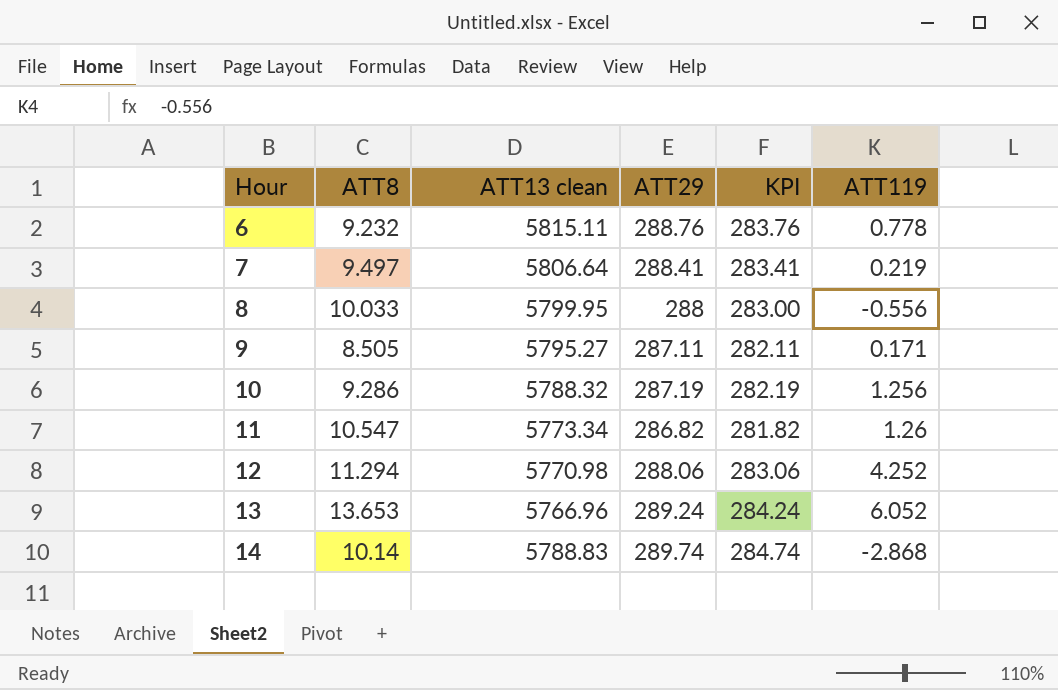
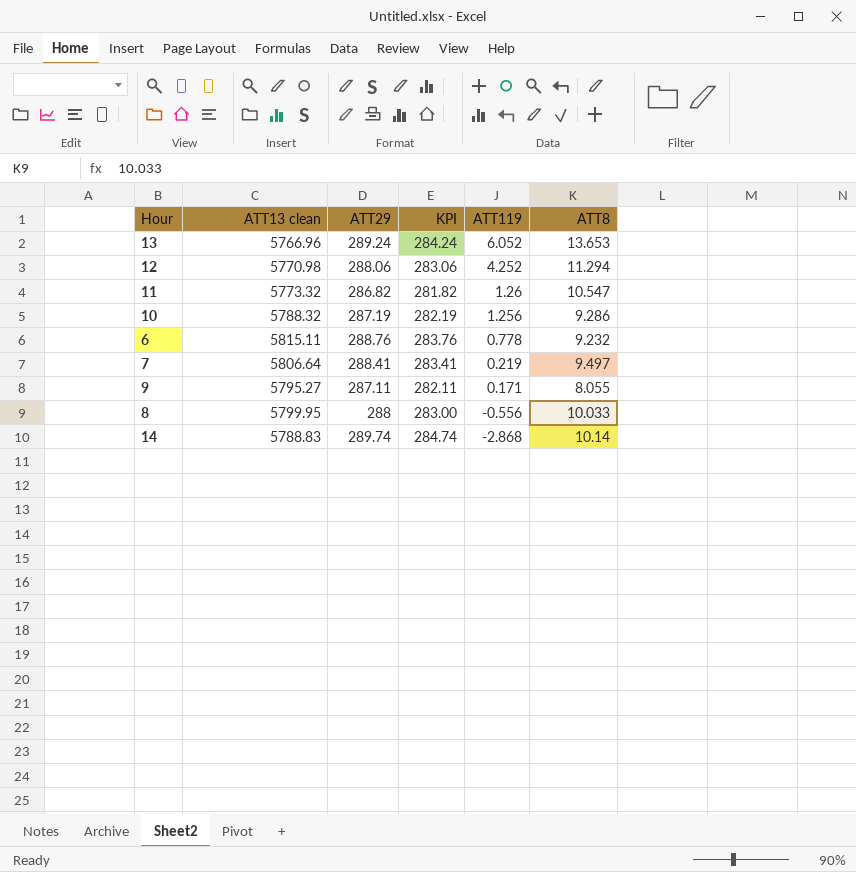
row order: Hour ascending -> ATT119 descending
column ATT8 | position: 2 -> 6
11 | ATT13 clean: 5773.34 -> 5773.32
9 | ATT8: 8.505 -> 8.055

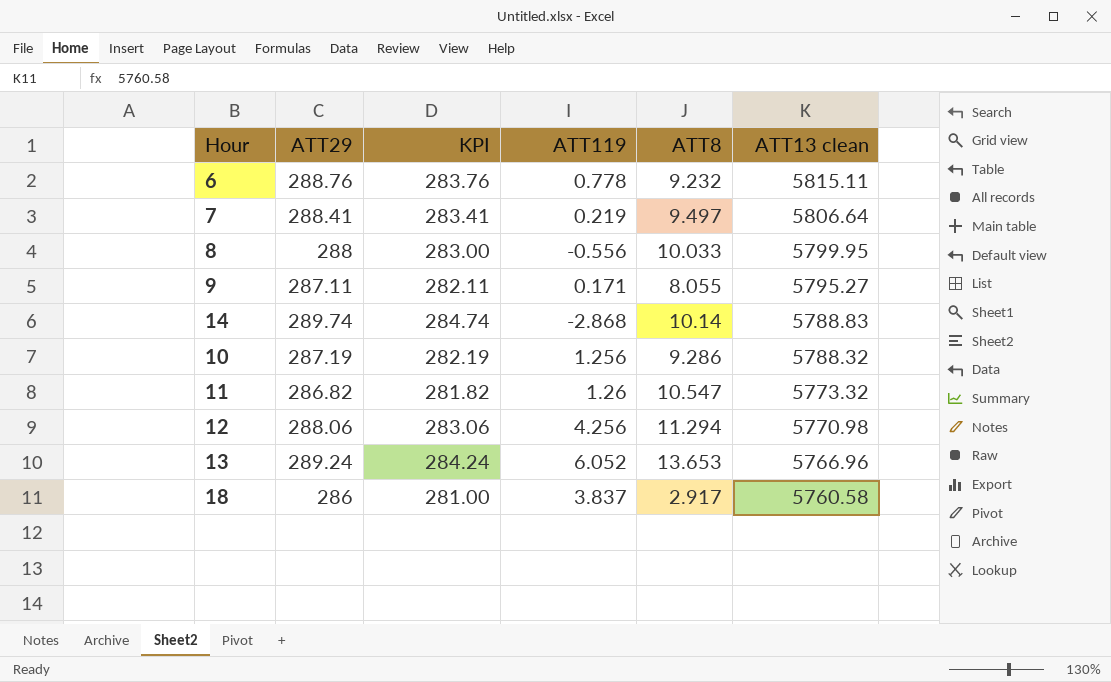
row order: ATT119 descending -> ATT13 clean descending
column ATT13 clean | position: 2 -> 6
12 | ATT119: 4.252 -> 4.256
row 18: none -> 286 | 281.00 | 3.837 | 2.917 | 5760.58

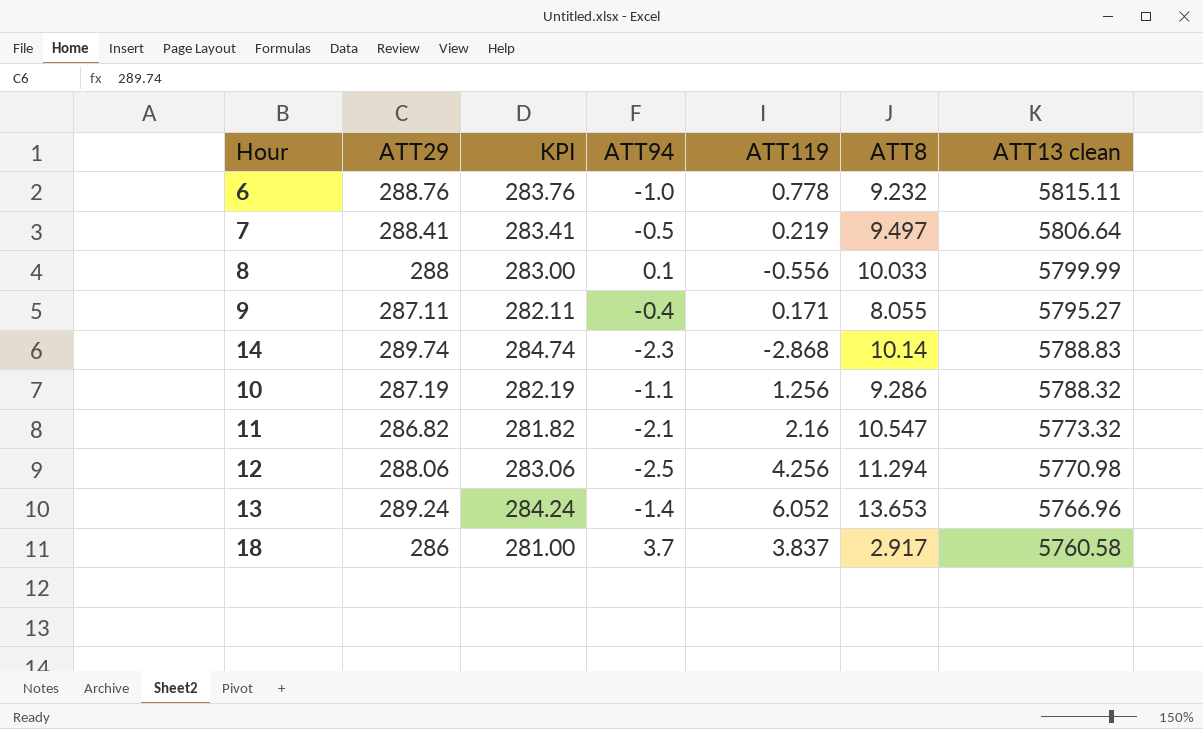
column ATT94 | position: none -> 4
8 | ATT13 clean: 5799.95 -> 5799.99
11 | ATT119: 1.26 -> 2.16

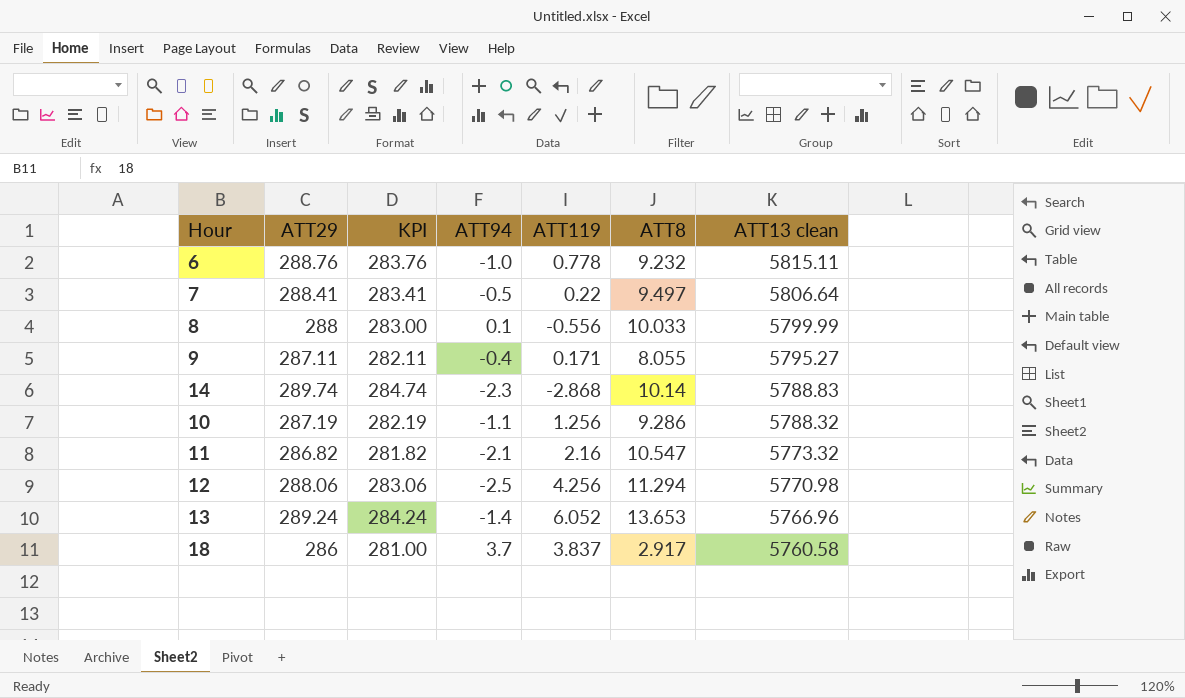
7 | ATT119: 0.219 -> 0.22

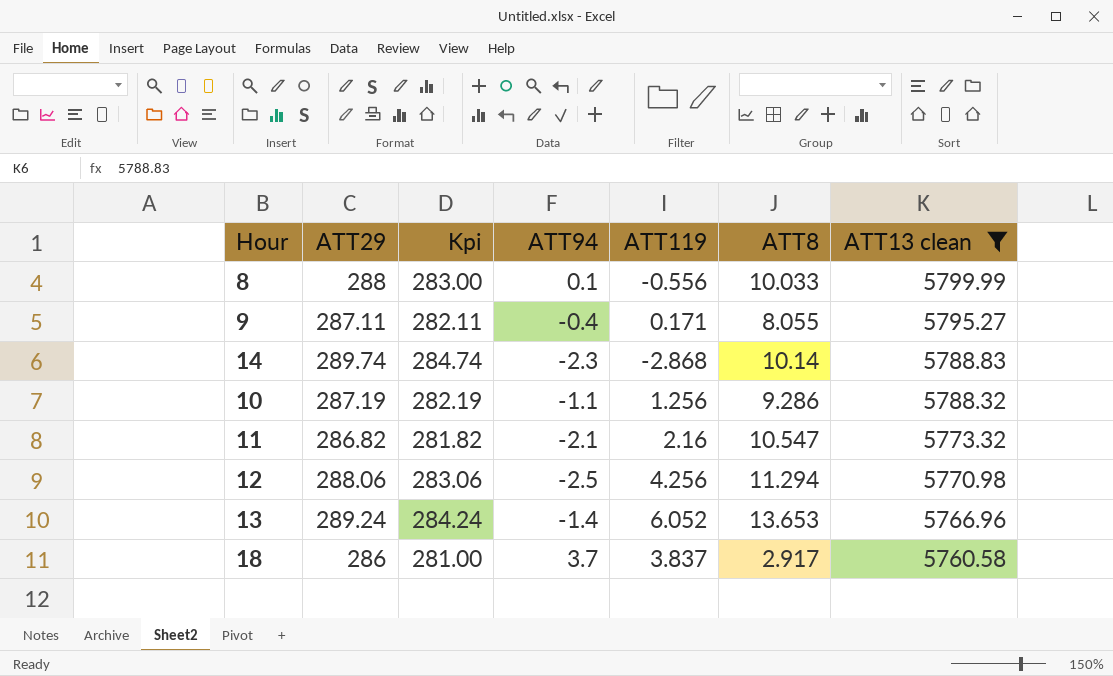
filter: none -> ATT13 clean <= 5799.99
column name: KPI -> Kpi

